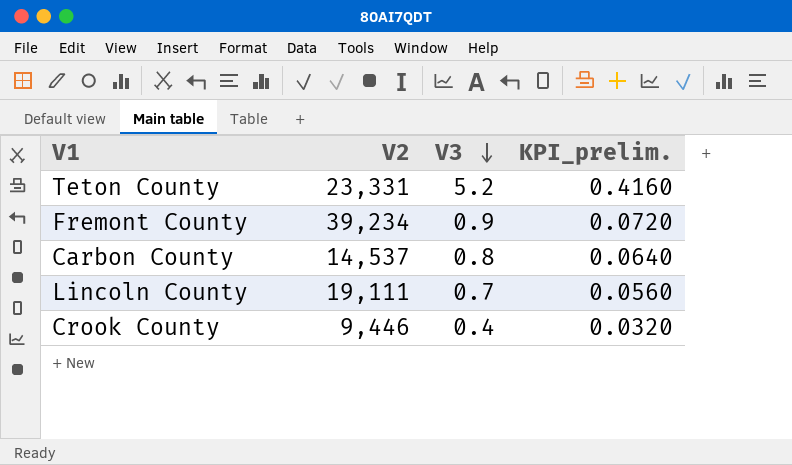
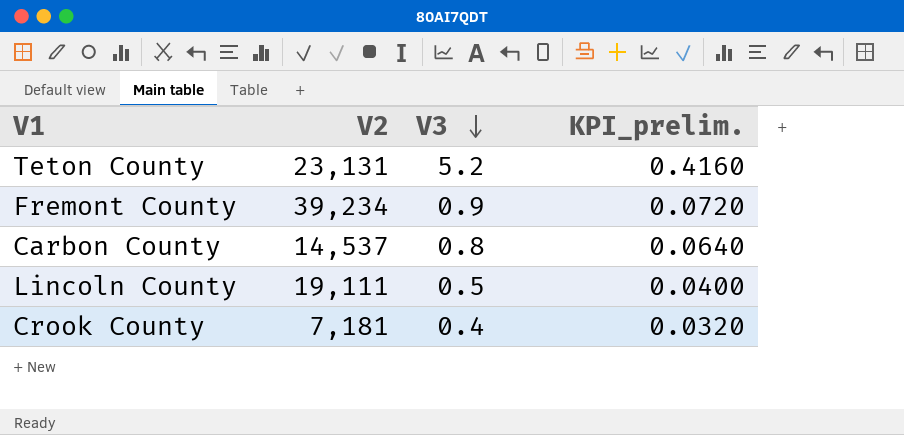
Teton County | V2: 23,331 -> 23,131
Lincoln County | V3: 0.7 -> 0.5
Lincoln County | KPI_prelim.: 0.0560 -> 0.0400
Crook County | V2: 9,446 -> 7,181

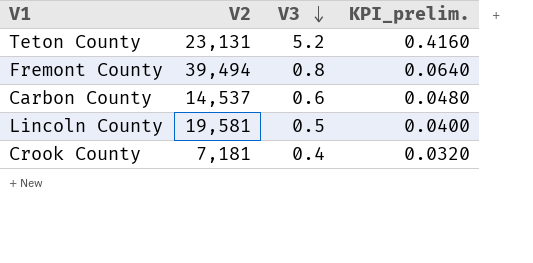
Fremont County | V2: 39,234 -> 39,494
Fremont County | V3: 0.9 -> 0.8
Fremont County | KPI_prelim.: 0.0720 -> 0.0640
Carbon County | V3: 0.8 -> 0.6
Carbon County | KPI_prelim.: 0.0640 -> 0.0480
Lincoln County | V2: 19,111 -> 19,581

